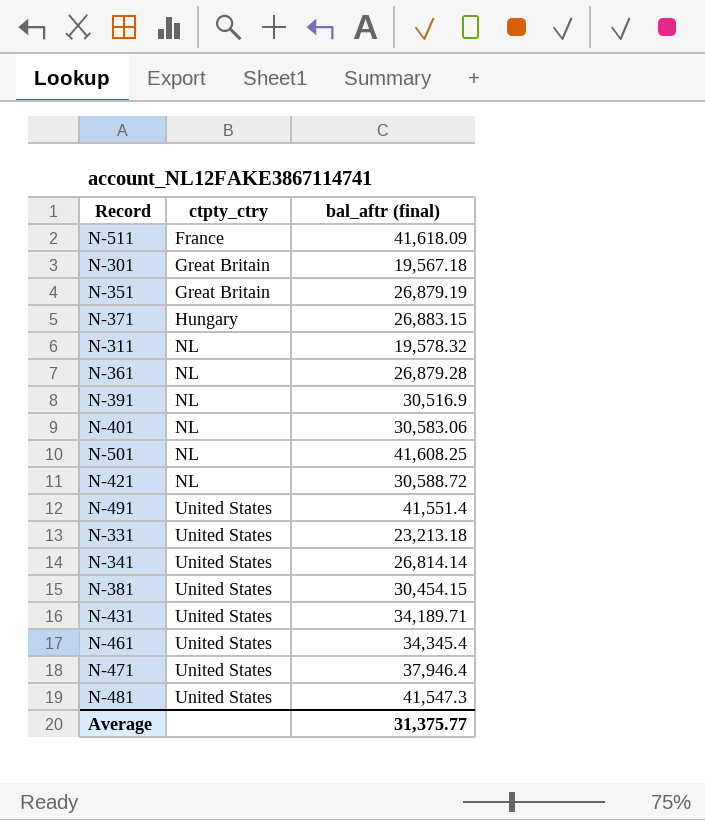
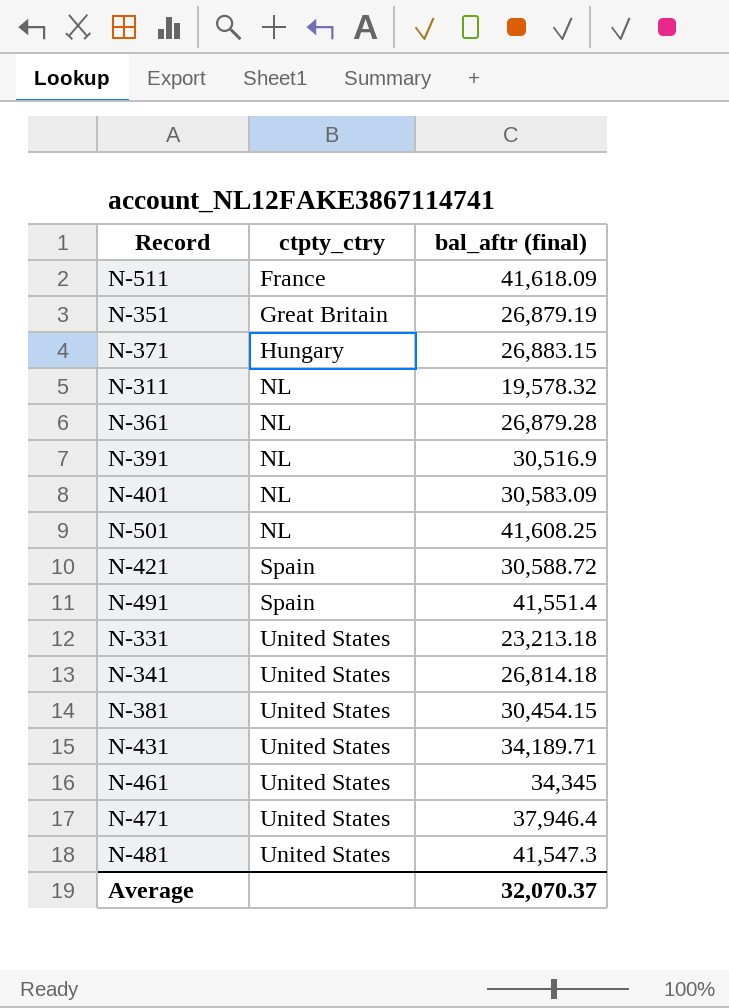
row N-301: Great Britain | 19,567.18 -> none
N-401 | bal_aftr (final): 30,583.06 -> 30,583.09
N-421 | ctpty_ctry: NL -> Spain
N-491 | ctpty_ctry: United States -> Spain
N-341 | bal_aftr (final): 26,814.14 -> 26,814.18
N-461 | bal_aftr (final): 34,345.4 -> 34,345
Average | bal_aftr (final): 31,375.77 -> 32,070.37

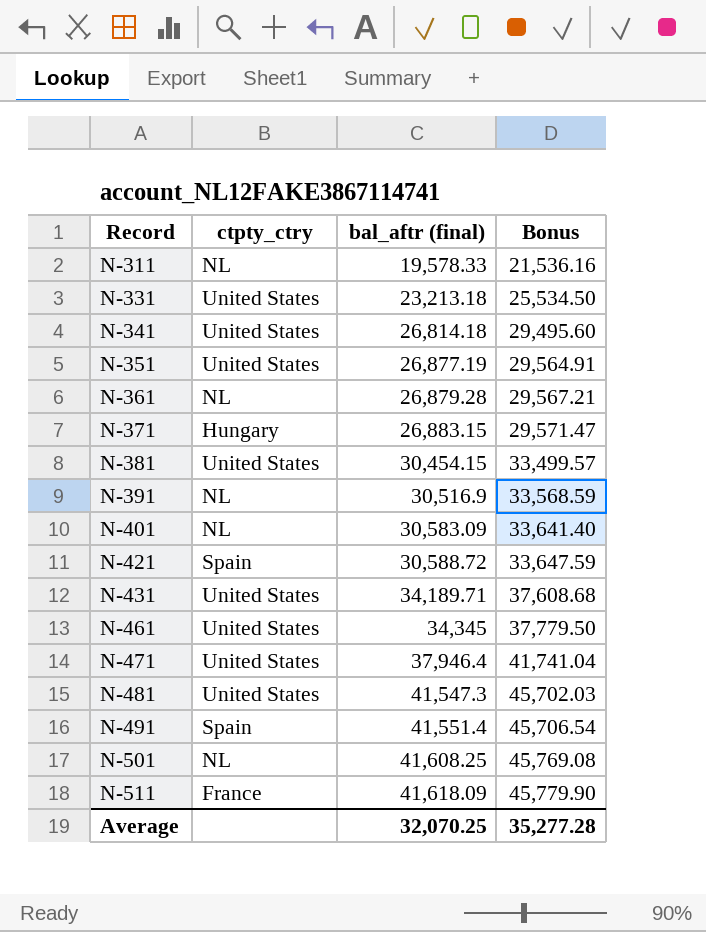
row order: ctpty_ctry ascending -> Record ascending
column Bonus | formula: none -> [bal_aftr (final)] * 1.1
N-311 | bal_aftr (final): 19,578.32 -> 19,578.33
N-351 | ctpty_ctry: Great Britain -> United States
N-351 | bal_aftr (final): 26,879.19 -> 26,877.19
Average | bal_aftr (final): 32,070.37 -> 32,070.25

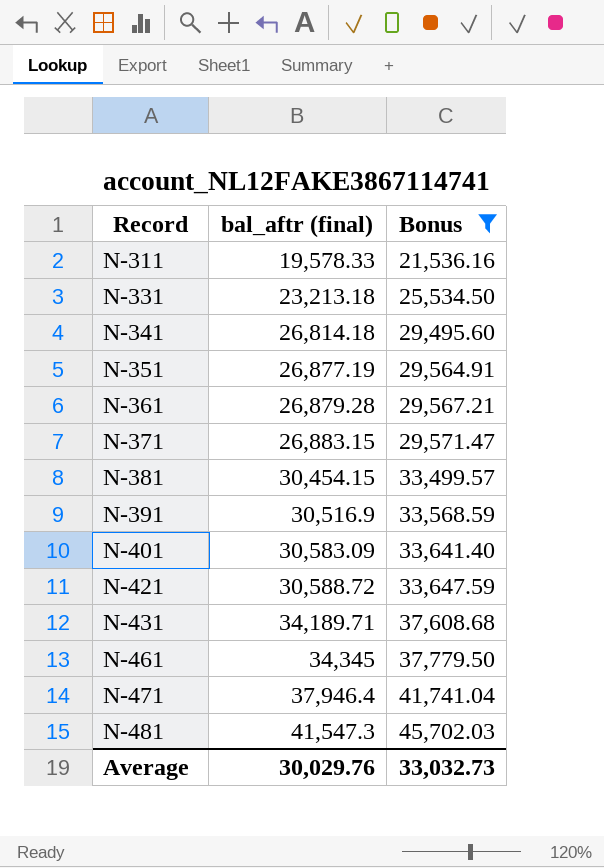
filter: none -> Bonus <= 45,702.03
column ctpty_ctry | position: 2 -> none
Average | bal_aftr (final): 32,070.25 -> 30,029.76
Average | Bonus: 35,277.28 -> 33,032.73

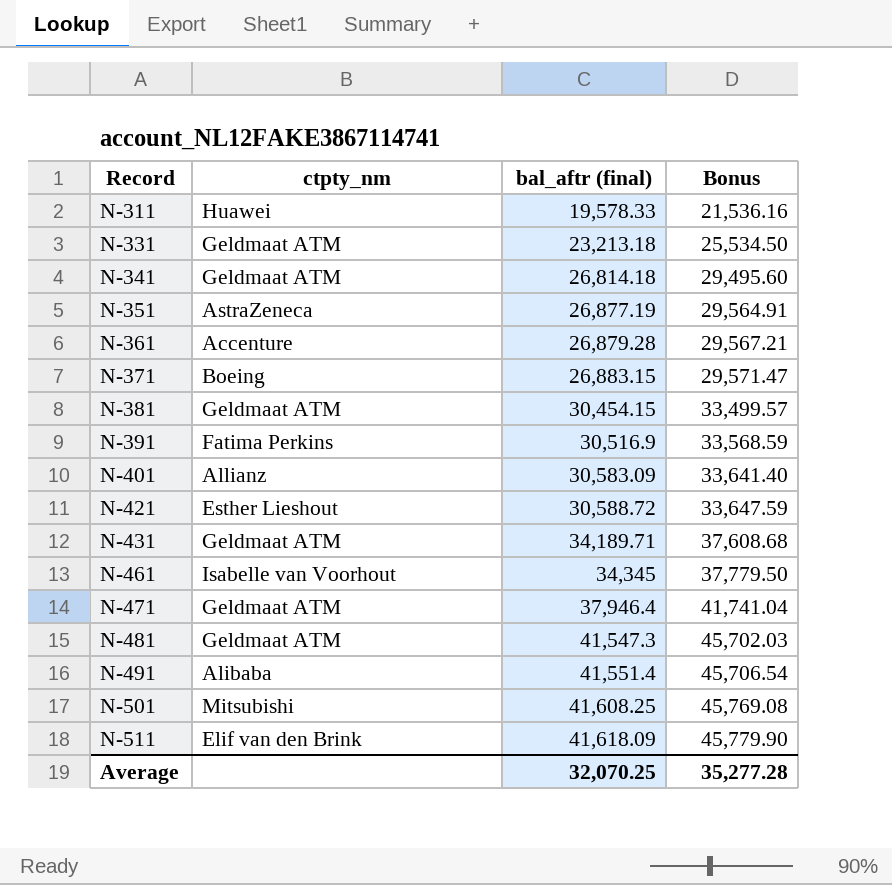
filter: Bonus <= 45,702.03 -> none
column ctpty_nm | position: none -> 2
Average | bal_aftr (final): 30,029.76 -> 32,070.25
Average | Bonus: 33,032.73 -> 35,277.28

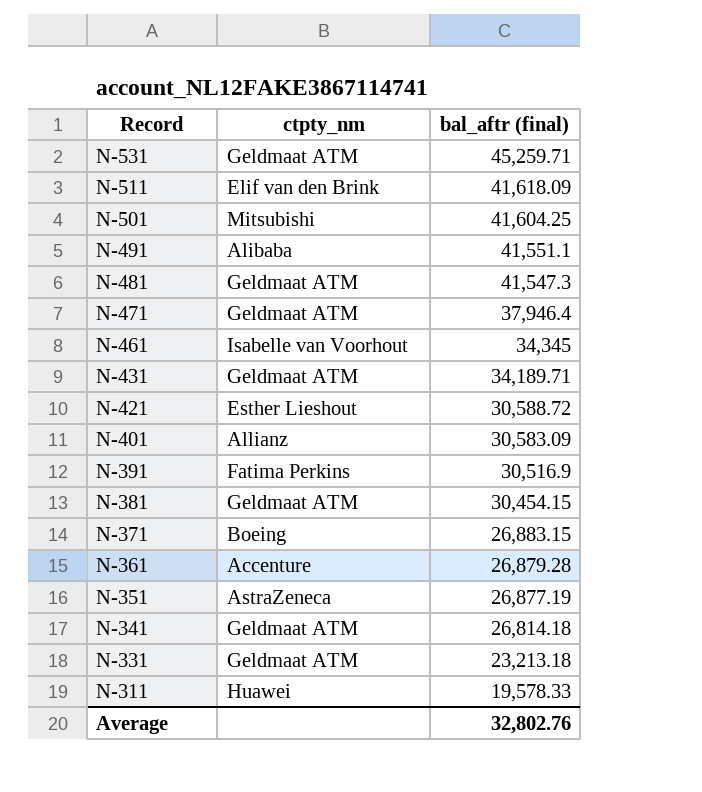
row order: Record ascending -> Record descending
column Bonus | formula: [bal_aftr (final)] * 1.1 -> none
row N-531: none -> Geldmaat ATM | 45,259.71
N-501 | bal_aftr (final): 41,608.25 -> 41,604.25
N-491 | bal_aftr (final): 41,551.4 -> 41,551.1
Average | bal_aftr (final): 32,070.25 -> 32,802.76

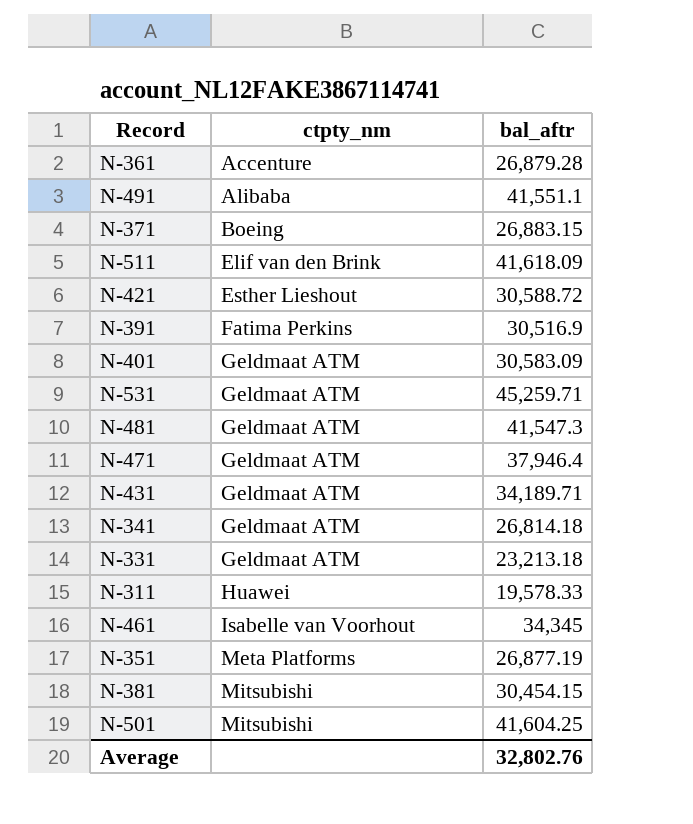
row order: Record descending -> ctpty_nm ascending
column name: bal_aftr (final) -> bal_aftr
N-401 | ctpty_nm: Allianz -> Geldmaat ATM
N-351 | ctpty_nm: AstraZeneca -> Meta Platforms
N-381 | ctpty_nm: Geldmaat ATM -> Mitsubishi

